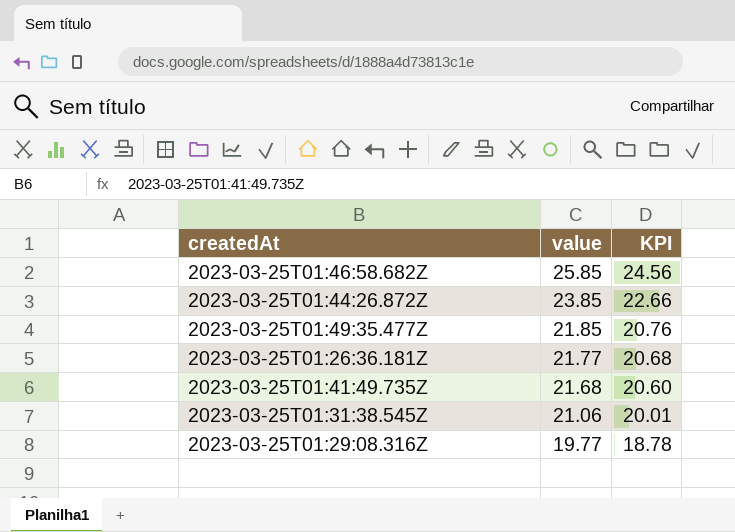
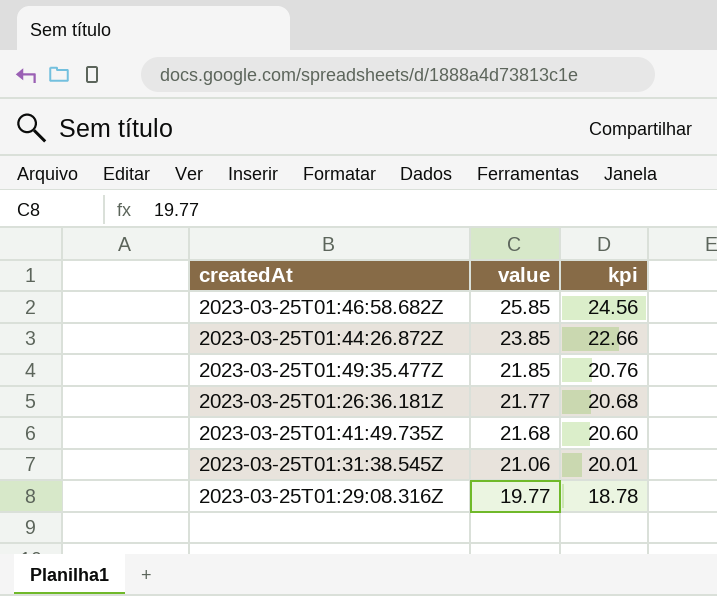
column name: KPI -> kpi

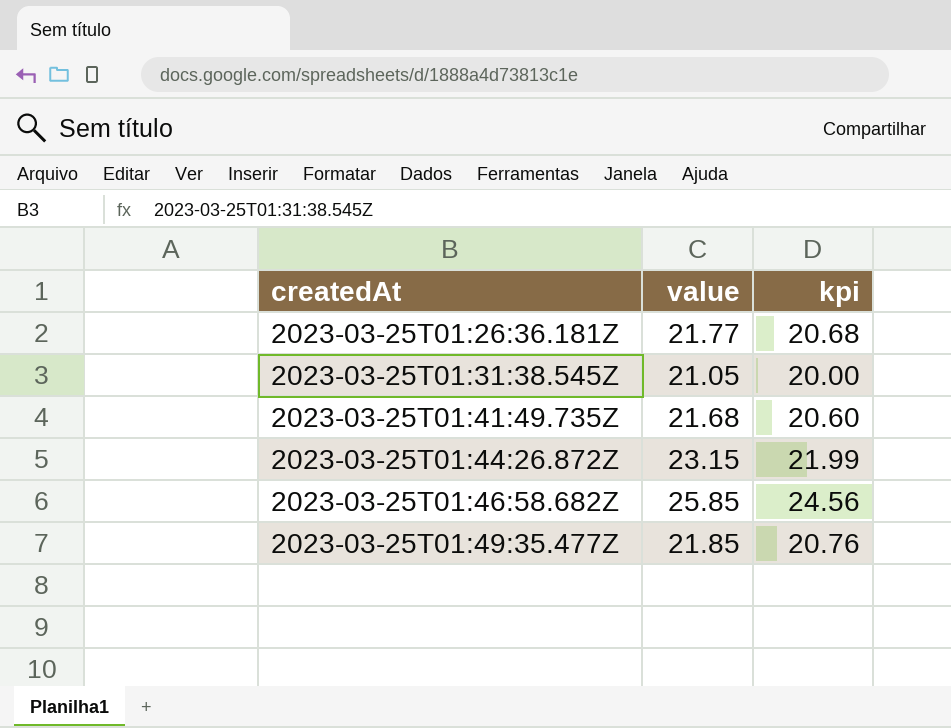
row order: value descending -> createdAt ascending
row 2023-03-25T01:29:08.316Z: 19.77 | 18.78 -> none
2023-03-25T01:31:38.545Z | value: 21.06 -> 21.05
2023-03-25T01:31:38.545Z | kpi: 20.01 -> 20.00
2023-03-25T01:44:26.872Z | value: 23.85 -> 23.15
2023-03-25T01:44:26.872Z | kpi: 22.66 -> 21.99

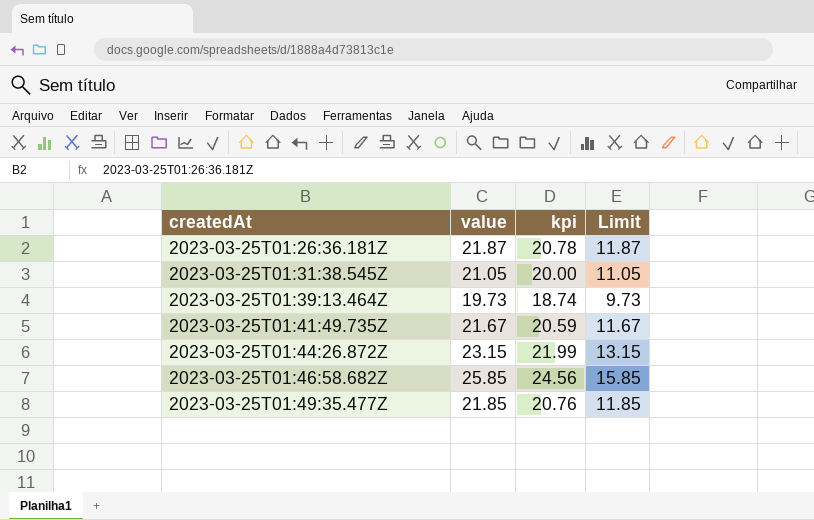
column Limit | formula: none -> [value] - 10
2023-03-25T01:26:36.181Z | value: 21.77 -> 21.87
2023-03-25T01:26:36.181Z | kpi: 20.68 -> 20.78
row 2023-03-25T01:39:13.464Z: none -> 19.73 | 18.74 | 9.73
2023-03-25T01:41:49.735Z | value: 21.68 -> 21.67
2023-03-25T01:41:49.735Z | kpi: 20.60 -> 20.59

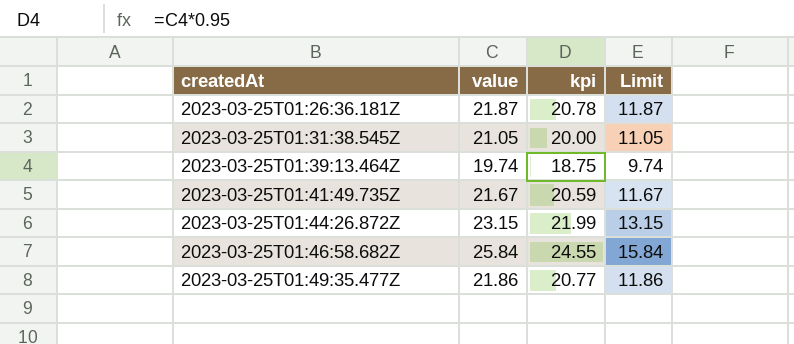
2023-03-25T01:39:13.464Z | value: 19.73 -> 19.74
2023-03-25T01:39:13.464Z | kpi: 18.74 -> 18.75
2023-03-25T01:39:13.464Z | Limit: 9.73 -> 9.74
2023-03-25T01:46:58.682Z | value: 25.85 -> 25.84
2023-03-25T01:46:58.682Z | kpi: 24.56 -> 24.55
2023-03-25T01:46:58.682Z | Limit: 15.85 -> 15.84
2023-03-25T01:49:35.477Z | value: 21.85 -> 21.86
2023-03-25T01:49:35.477Z | kpi: 20.76 -> 20.77
2023-03-25T01:49:35.477Z | Limit: 11.85 -> 11.86

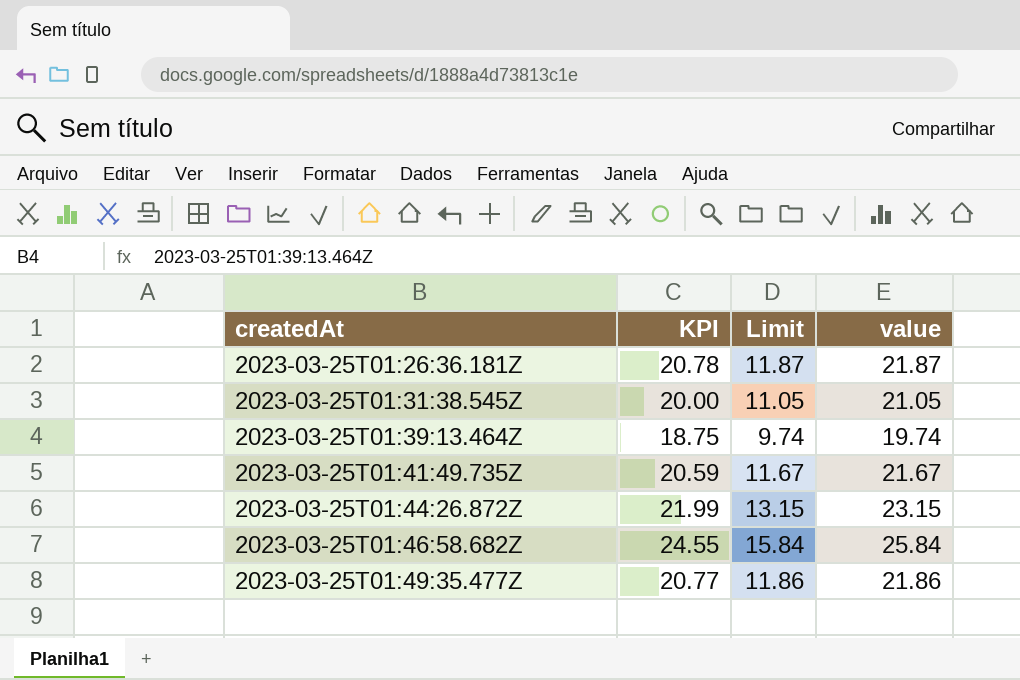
column name: kpi -> KPI
column value | position: 2 -> 4

